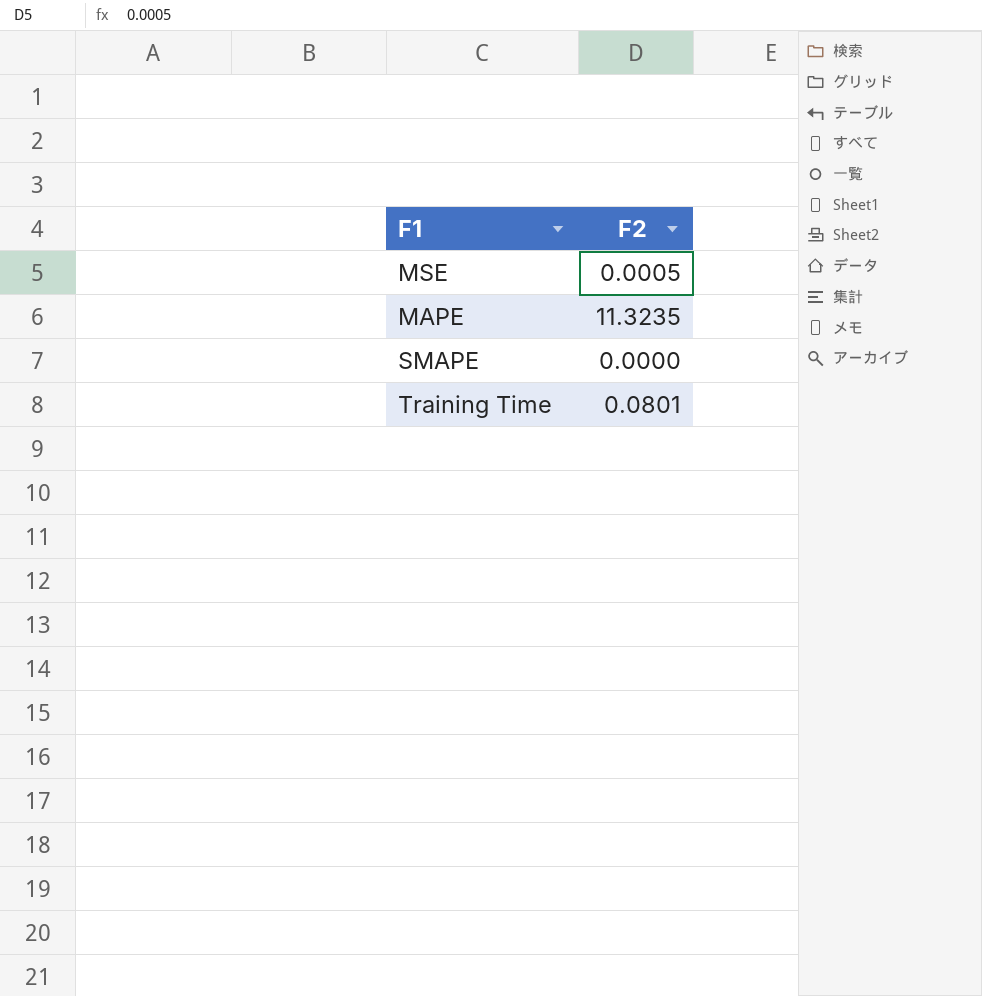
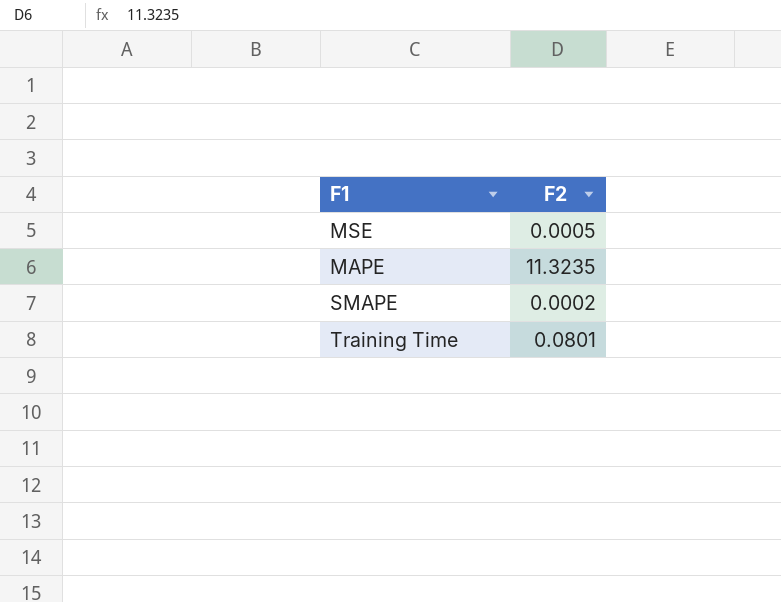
SMAPE | F2: 0.0000 -> 0.0002

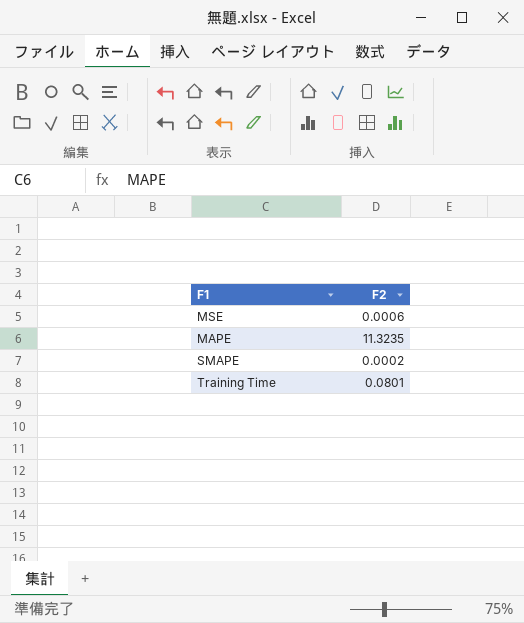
MSE | F2: 0.0005 -> 0.0006

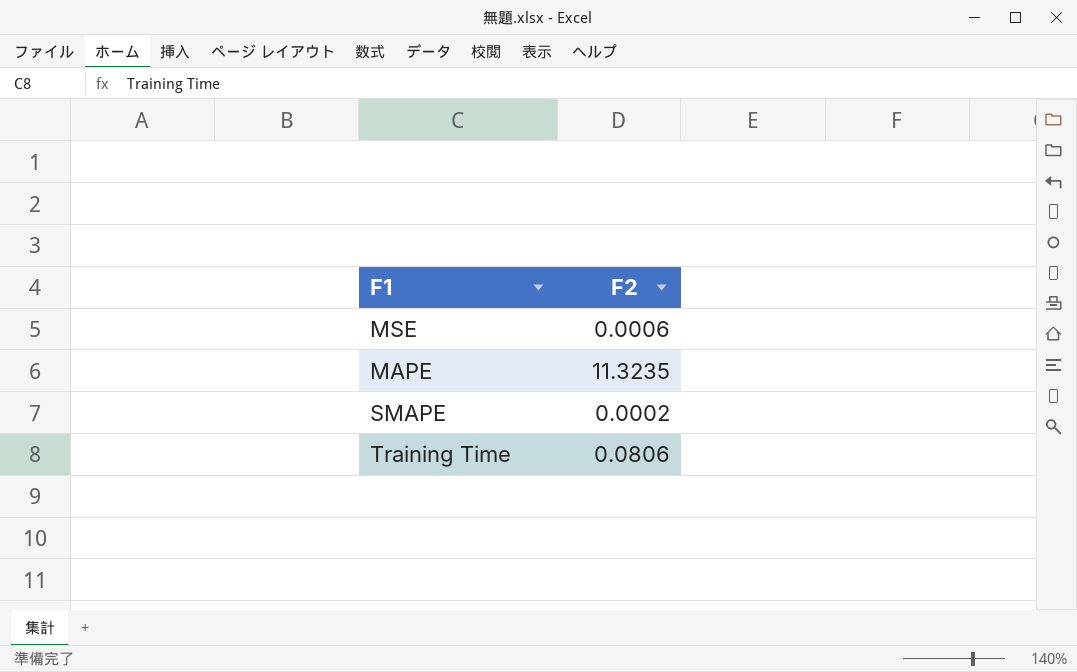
Training Time | F2: 0.0801 -> 0.0806

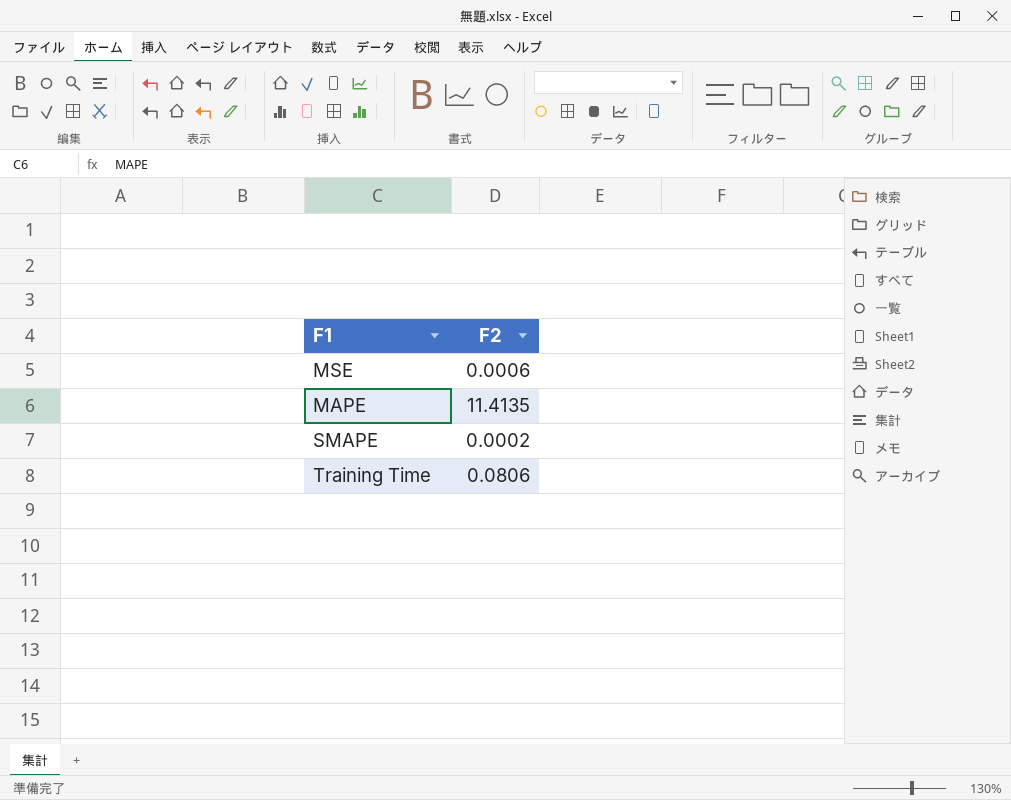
MAPE | F2: 11.3235 -> 11.4135

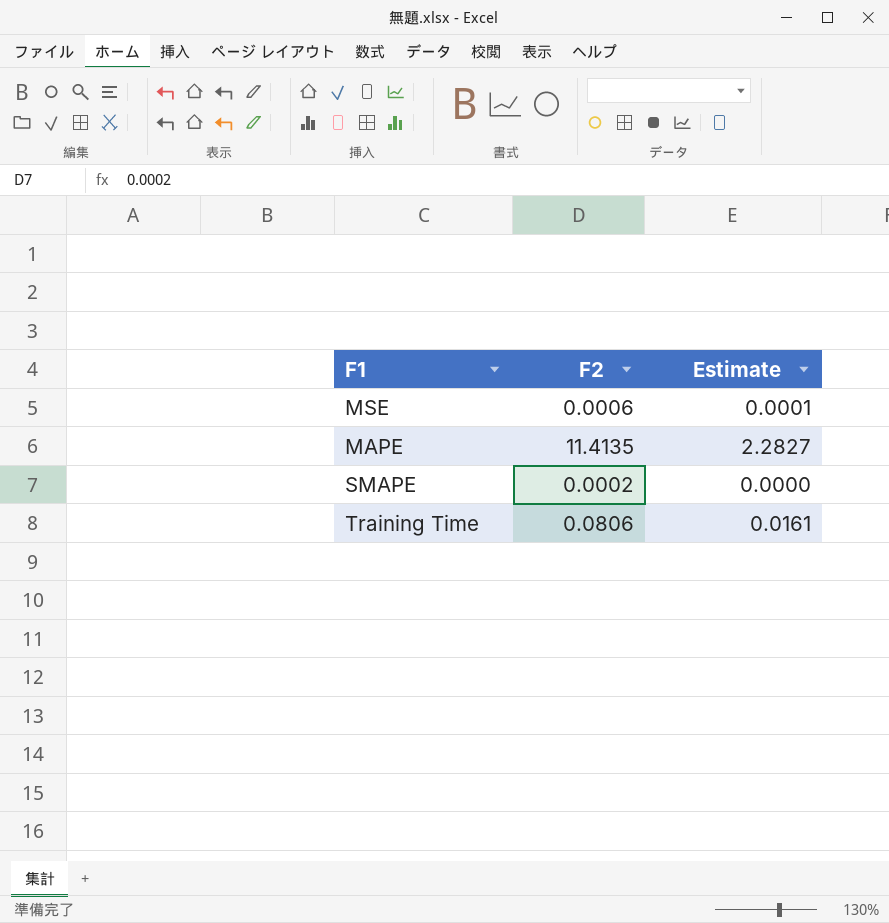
column Estimate | formula: none -> [F2] * 0.2

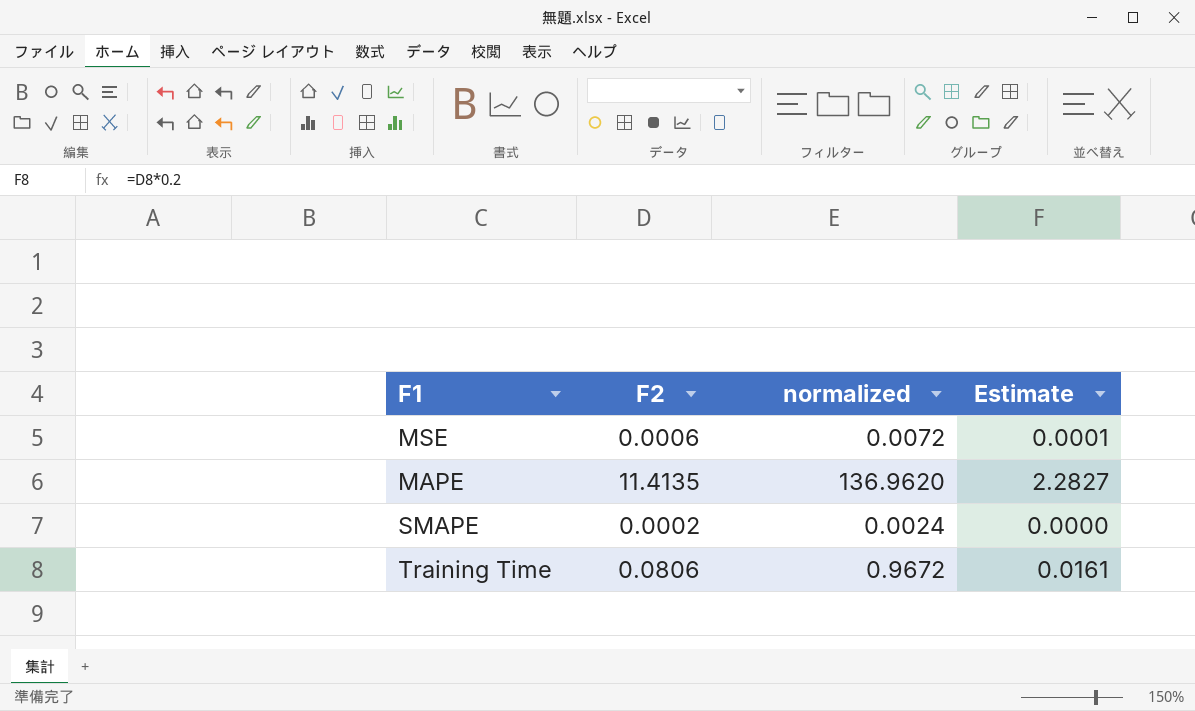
column normalized | formula: none -> [F2] * 12

